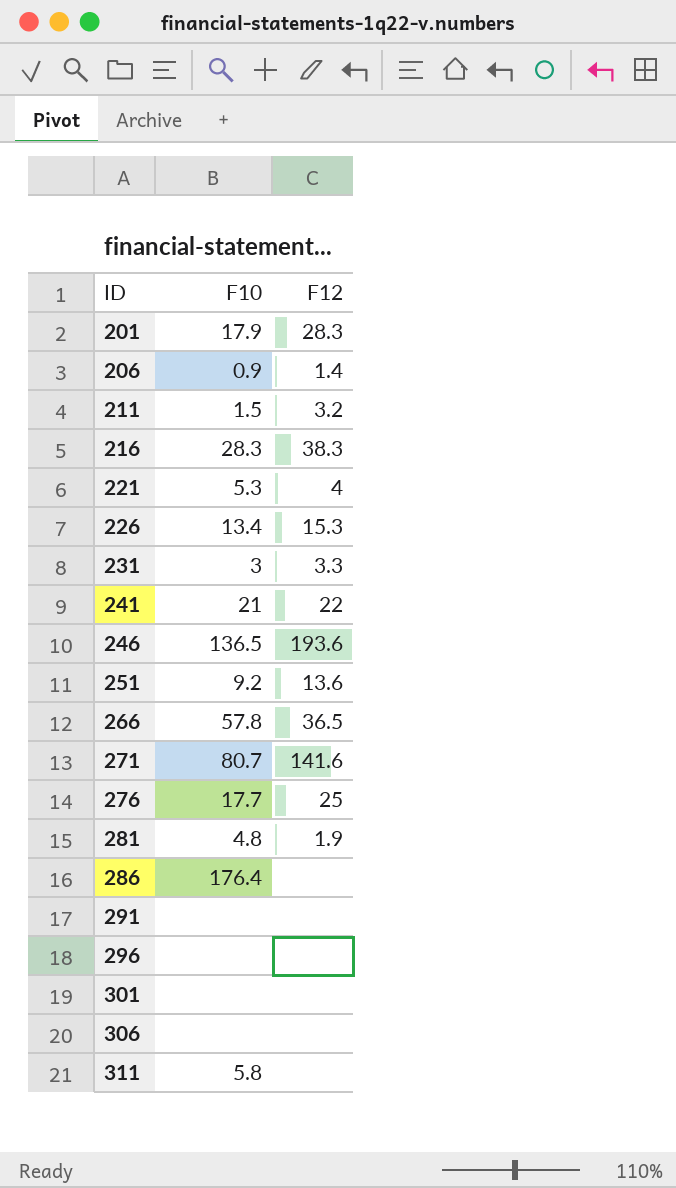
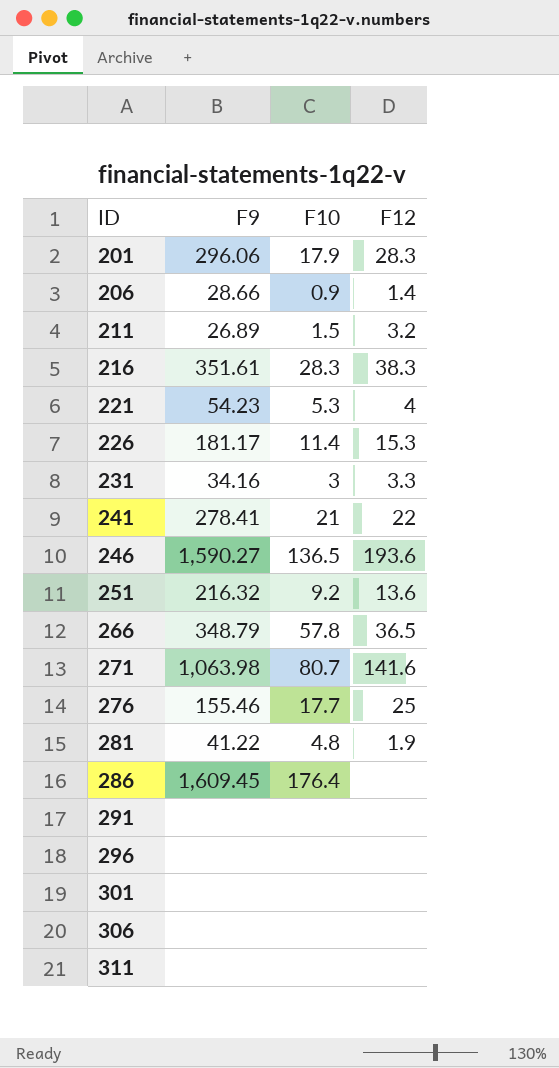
column F9 | position: none -> 2
226 | F10: 13.4 -> 11.4
311 | F10: 5.8 -> none

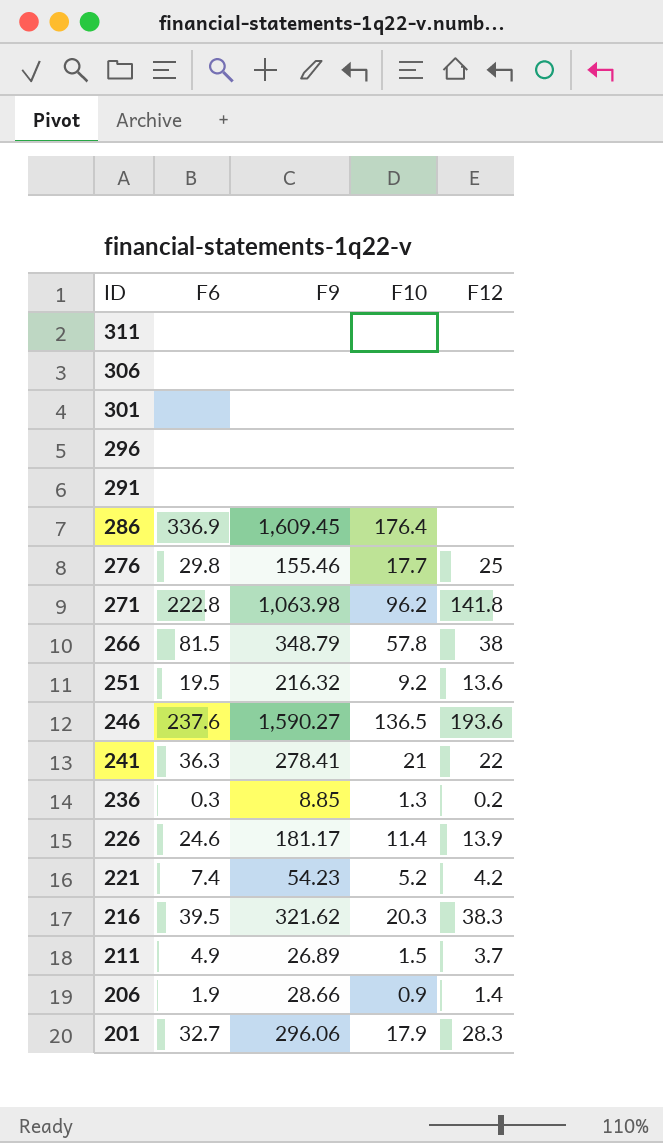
row order: ID ascending -> ID descending
column F6 | position: none -> 2
row 231: 34.16 | 3 | 3.3 -> none
row 281: 41.22 | 4.8 | 1.9 -> none
271 | F10: 80.7 -> 96.2
271 | F12: 141.6 -> 141.8
266 | F12: 36.5 -> 38
row 236: none -> 0.3 | 8.85 | 1.3 | 0.2
226 | F12: 15.3 -> 13.9
221 | F10: 5.3 -> 5.2
221 | F12: 4 -> 4.2
216 | F9: 351.61 -> 321.62
216 | F10: 28.3 -> 20.3
211 | F12: 3.2 -> 3.7

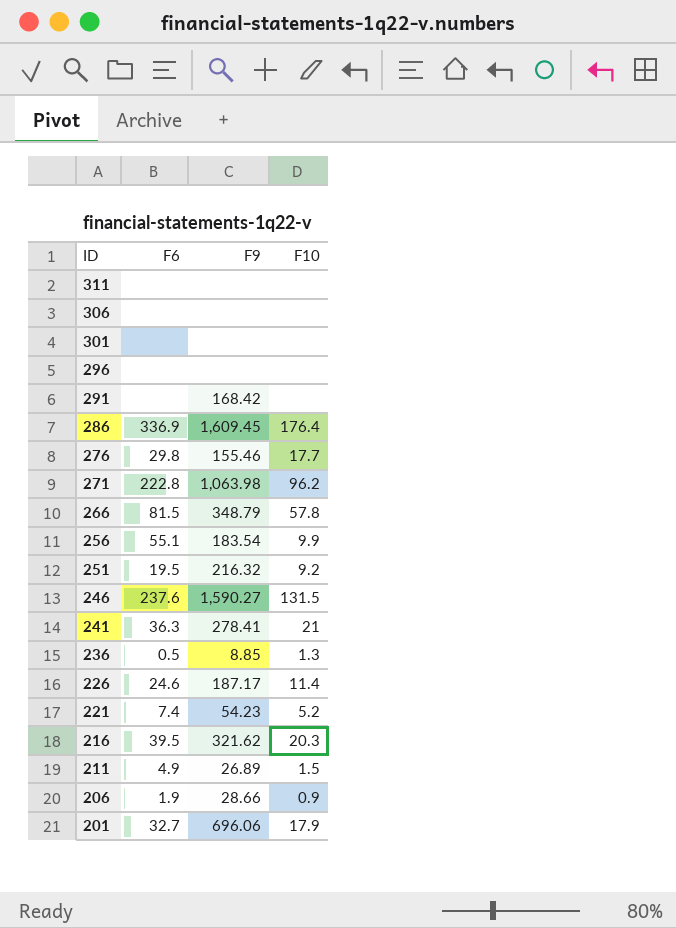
column F12 | position: 5 -> none
291 | F9: none -> 168.42
row 256: none -> 55.1 | 183.54 | 9.9
246 | F10: 136.5 -> 131.5
236 | F6: 0.3 -> 0.5
226 | F9: 181.17 -> 187.17
201 | F9: 296.06 -> 696.06

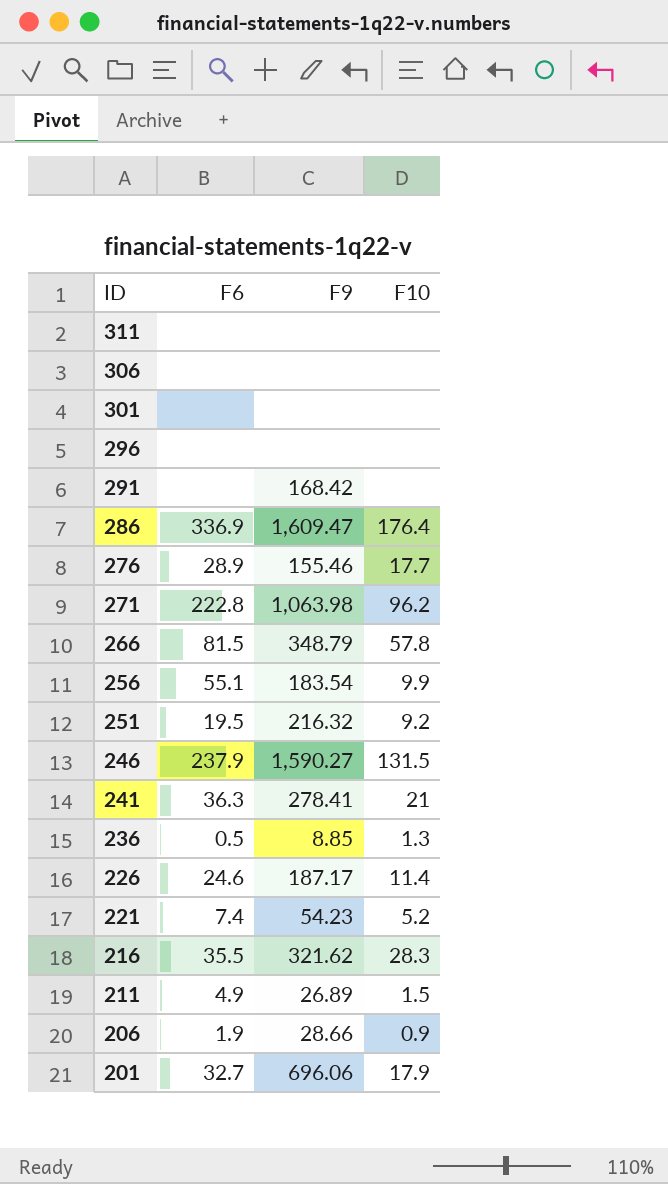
286 | F9: 1,609.45 -> 1,609.47
276 | F6: 29.8 -> 28.9
246 | F6: 237.6 -> 237.9
216 | F6: 39.5 -> 35.5
216 | F10: 20.3 -> 28.3

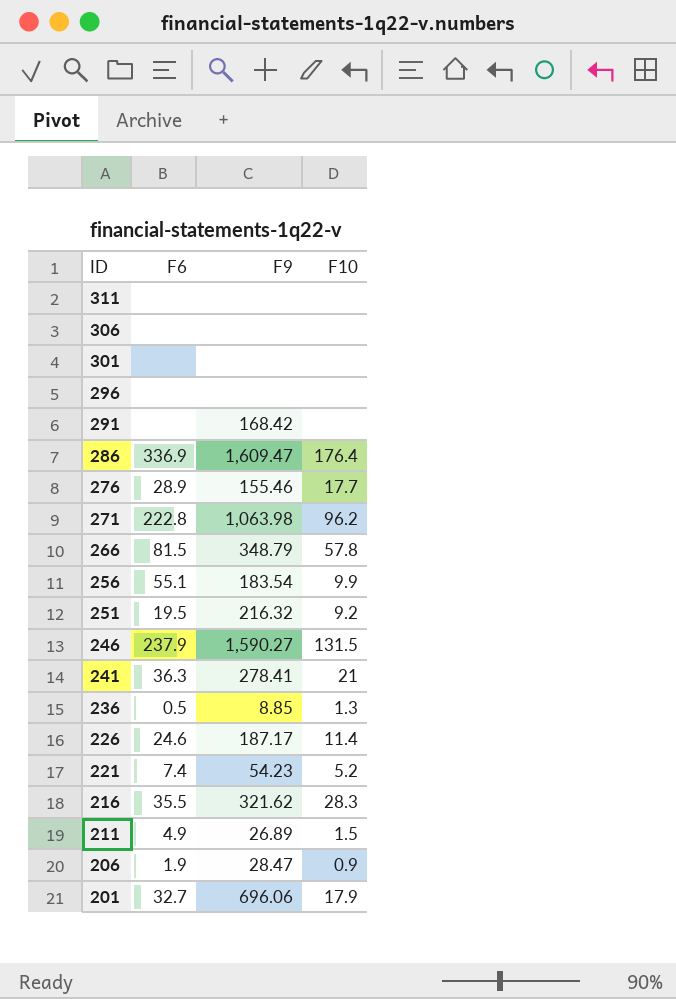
206 | F9: 28.66 -> 28.47

